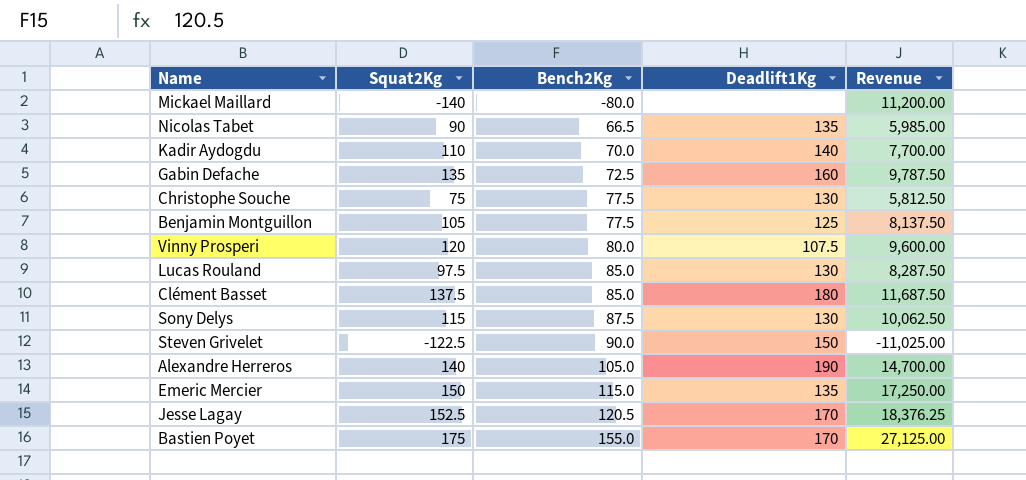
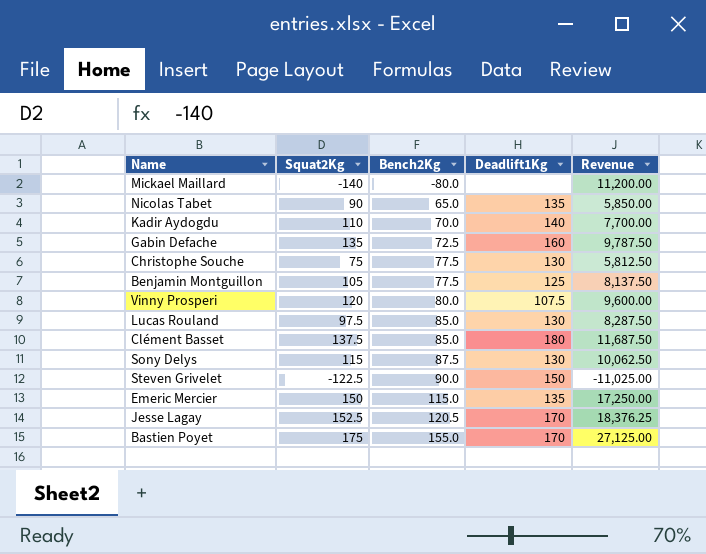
row Alexandre Herreros: 140 | 105.0 | 190 | 14,700.00 -> none
Nicolas Tabet | Bench2Kg: 66.5 -> 65.0
Nicolas Tabet | Revenue: 5,985.00 -> 5,850.00

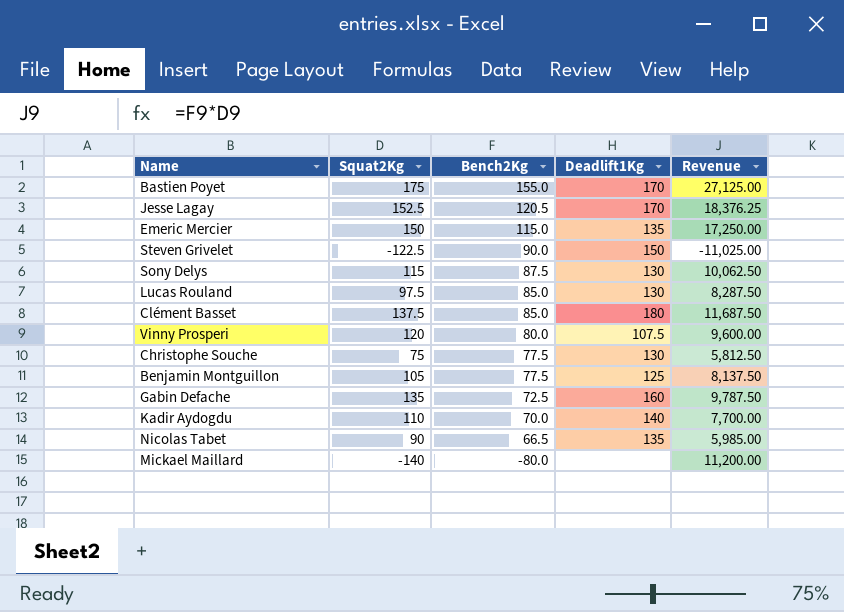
row order: Bench2Kg ascending -> Bench2Kg descending
Nicolas Tabet | Bench2Kg: 65.0 -> 66.5
Nicolas Tabet | Revenue: 5,850.00 -> 5,985.00

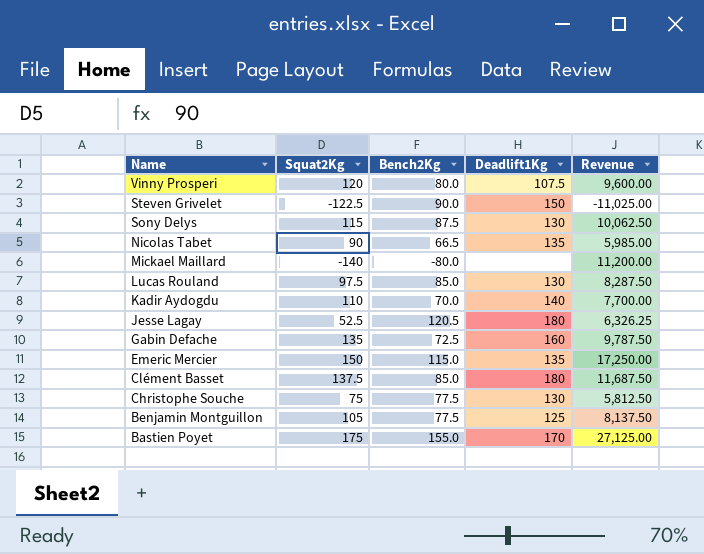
row order: Bench2Kg descending -> Name descending
Jesse Lagay | Squat2Kg: 152.5 -> 52.5
Jesse Lagay | Deadlift1Kg: 170 -> 180
Jesse Lagay | Revenue: 18,376.25 -> 6,326.25

